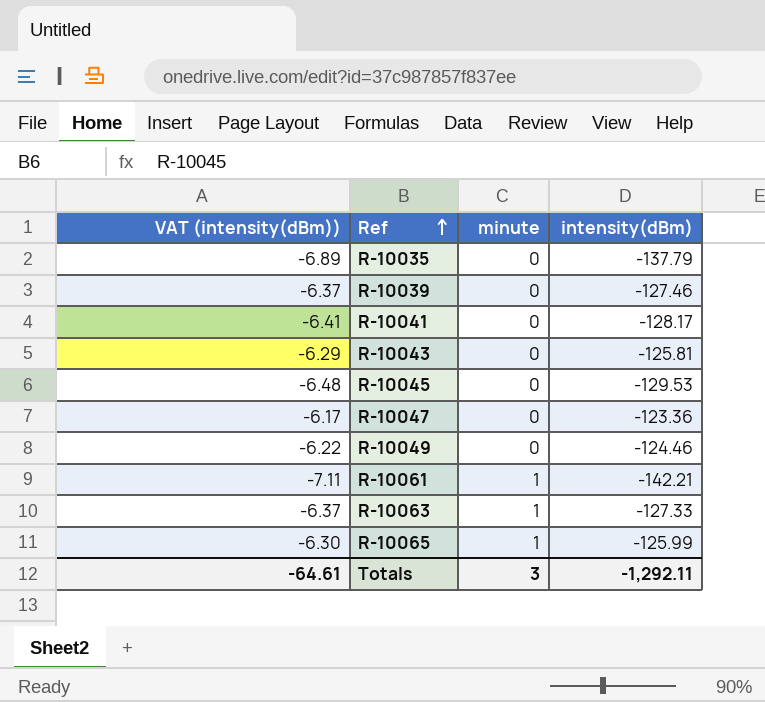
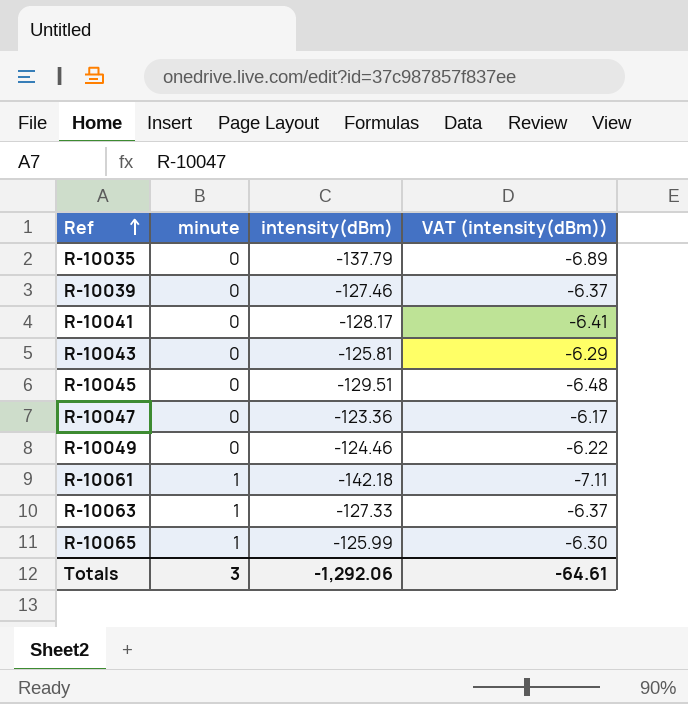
column VAT (intensity(dBm)) | position: 1 -> 4
R-10045 | intensity(dBm): -129.53 -> -129.51
R-10061 | intensity(dBm): -142.21 -> -142.18
Totals | intensity(dBm): -1,292.11 -> -1,292.06

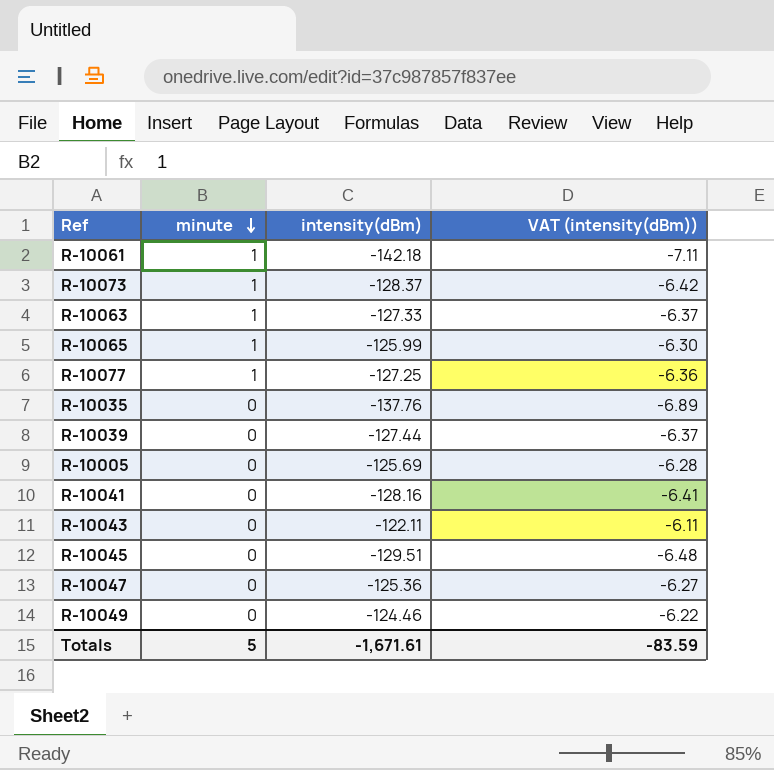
row order: Ref ascending -> minute descending
row R-10073: none -> 1 | -128.37 | -6.42
row R-10077: none -> 1 | -127.25 | -6.36
R-10035 | intensity(dBm): -137.79 -> -137.76
R-10039 | intensity(dBm): -127.46 -> -127.44
row R-10005: none -> 0 | -125.69 | -6.28
R-10041 | intensity(dBm): -128.17 -> -128.16
R-10043 | intensity(dBm): -125.81 -> -122.11
R-10043 | VAT (intensity(dBm)): -6.29 -> -6.11
R-10047 | intensity(dBm): -123.36 -> -125.36
R-10047 | VAT (intensity(dBm)): -6.17 -> -6.27
Totals | minute: 3 -> 5
Totals | intensity(dBm): -1,292.06 -> -1,671.61
Totals | VAT (intensity(dBm)): -64.61 -> -83.59

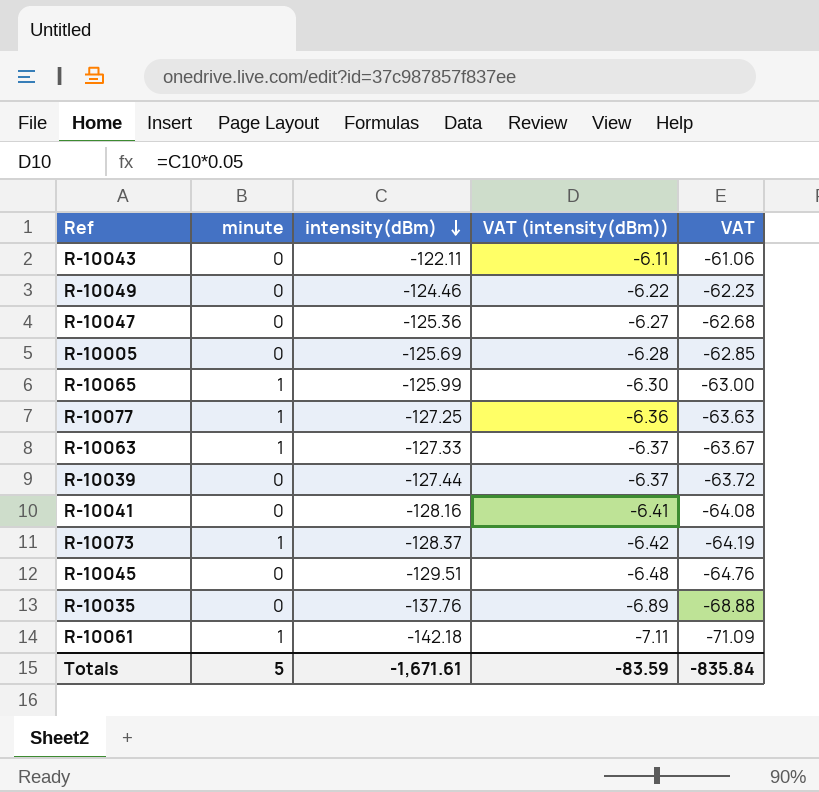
row order: minute descending -> intensity(dBm) descending
column VAT | formula: none -> [intensity(dBm)] * 0.5

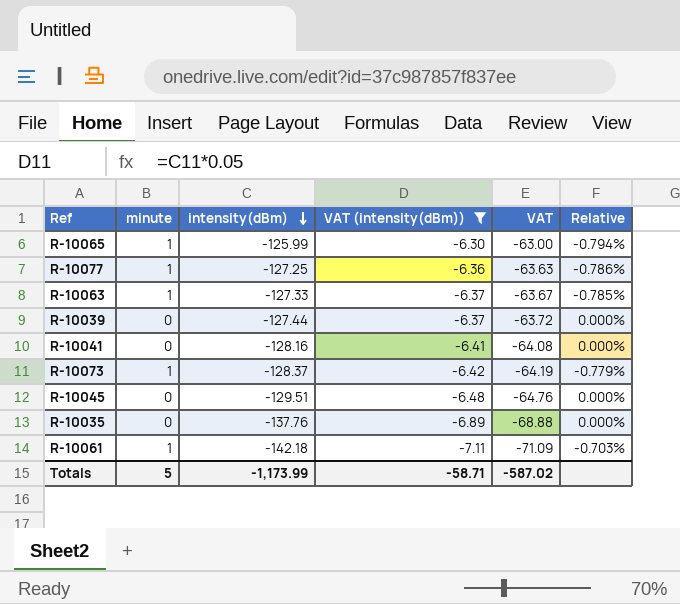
filter: none -> VAT (intensity(dBm)) <= -6.30
column Relative | formula: none -> [minute] / [intensity(dBm)]
Totals | intensity(dBm): -1,671.61 -> -1,173.99
Totals | VAT (intensity(dBm)): -83.59 -> -58.71
Totals | VAT: -835.84 -> -587.02

